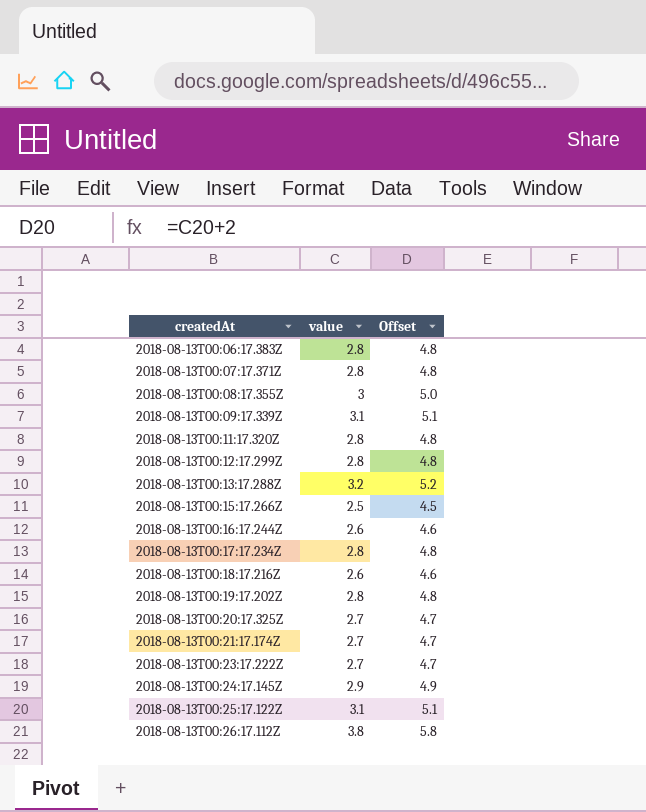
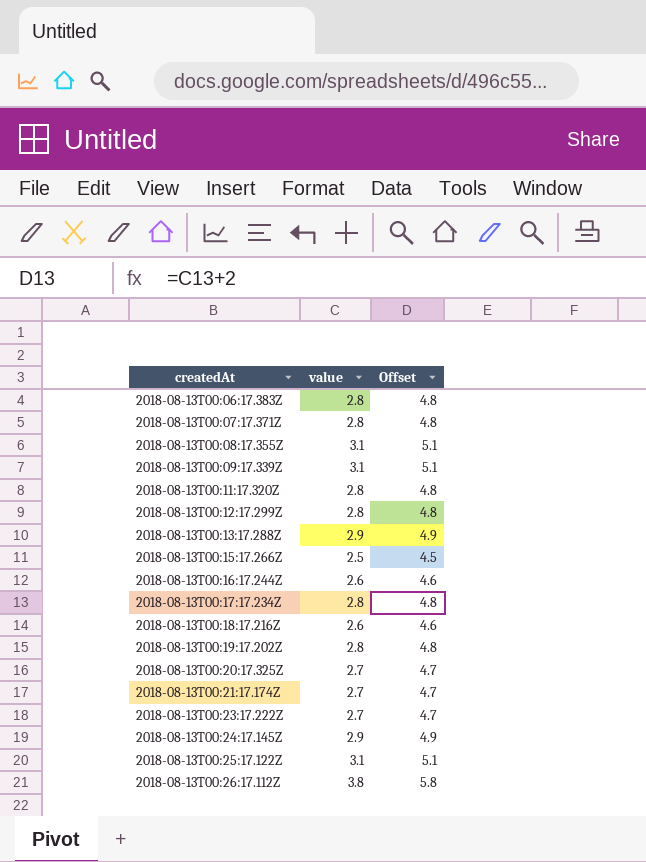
2018-08-13T00:08:17.355Z | value: 3 -> 3.1
2018-08-13T00:08:17.355Z | Offset: 5.0 -> 5.1
2018-08-13T00:13:17.288Z | value: 3.2 -> 2.9
2018-08-13T00:13:17.288Z | Offset: 5.2 -> 4.9

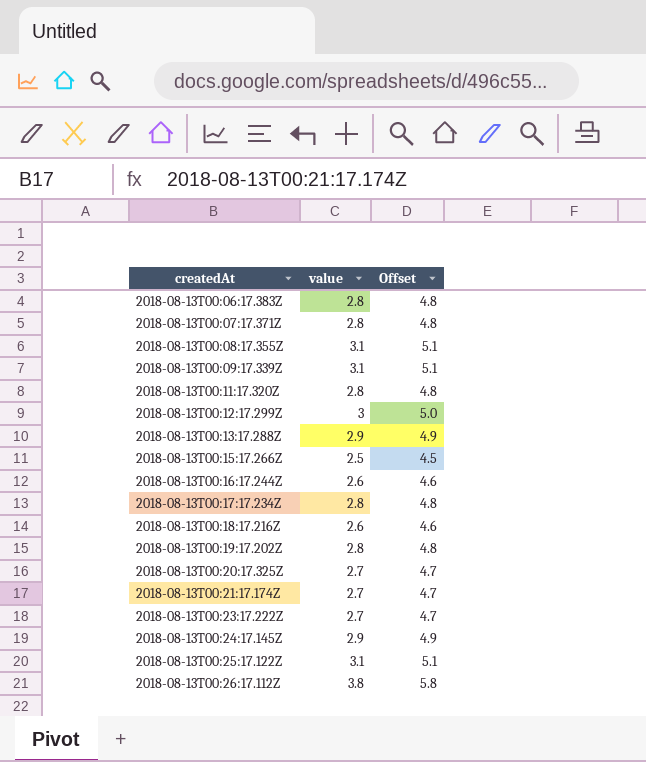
2018-08-13T00:12:17.299Z | value: 2.8 -> 3
2018-08-13T00:12:17.299Z | Offset: 4.8 -> 5.0

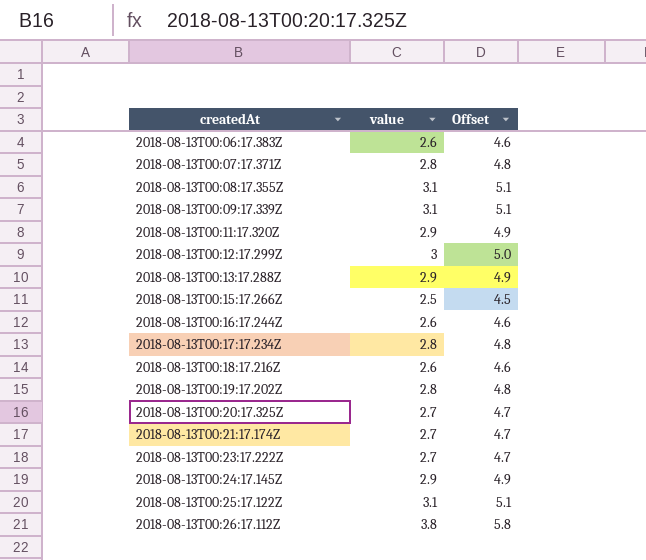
2018-08-13T00:06:17.383Z | value: 2.8 -> 2.6
2018-08-13T00:06:17.383Z | Offset: 4.8 -> 4.6
2018-08-13T00:11:17.320Z | value: 2.8 -> 2.9
2018-08-13T00:11:17.320Z | Offset: 4.8 -> 4.9

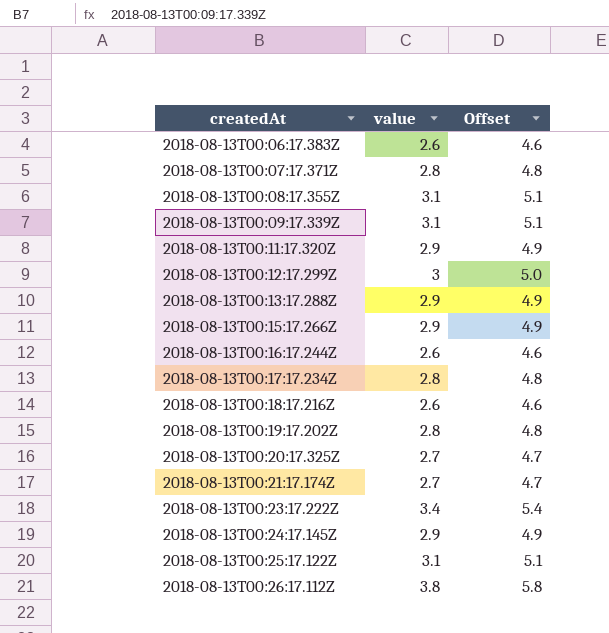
2018-08-13T00:15:17.266Z | value: 2.5 -> 2.9
2018-08-13T00:15:17.266Z | Offset: 4.5 -> 4.9
2018-08-13T00:23:17.222Z | value: 2.7 -> 3.4
2018-08-13T00:23:17.222Z | Offset: 4.7 -> 5.4

